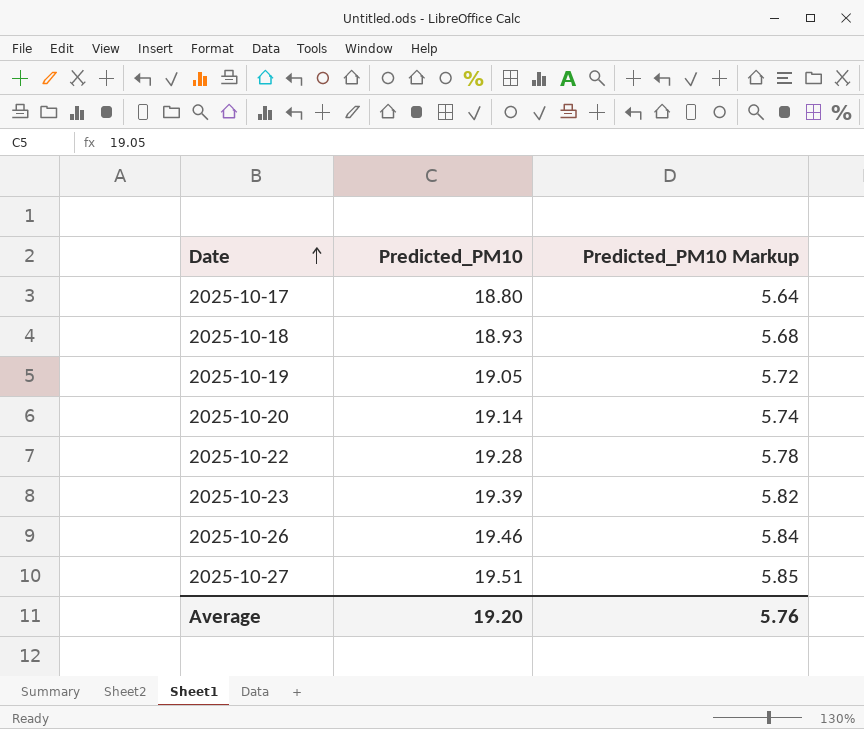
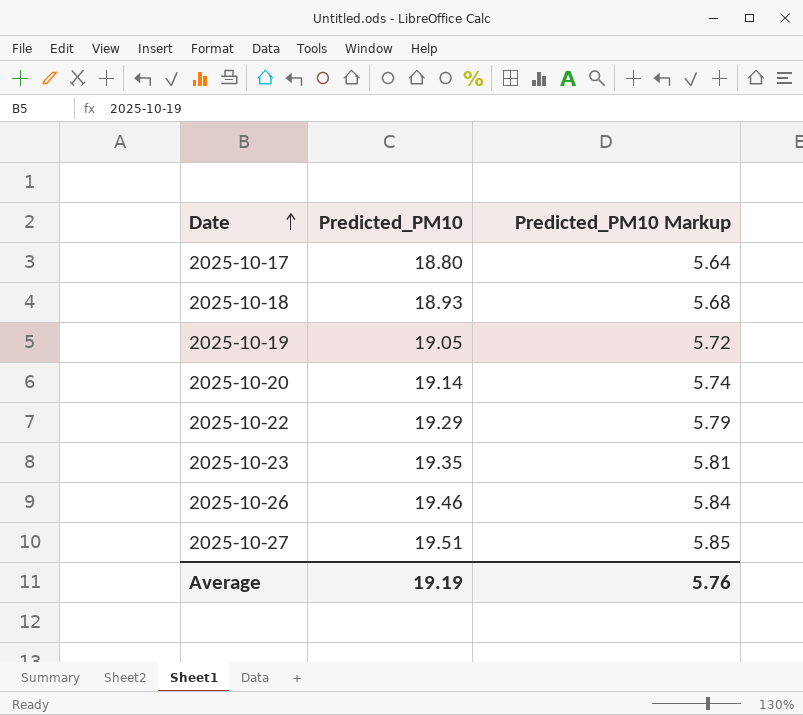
2025-10-22 | Predicted_PM10: 19.28 -> 19.29
2025-10-22 | Predicted_PM10 Markup: 5.78 -> 5.79
2025-10-23 | Predicted_PM10: 19.39 -> 19.35
2025-10-23 | Predicted_PM10 Markup: 5.82 -> 5.81
Average | Predicted_PM10: 19.20 -> 19.19

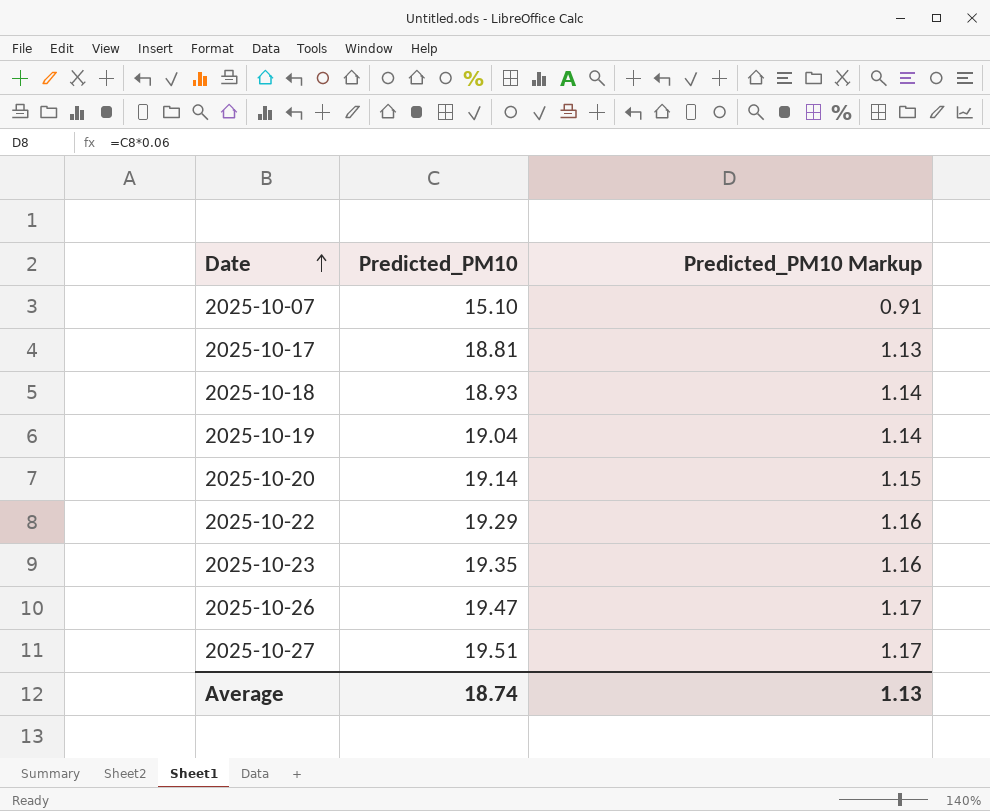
column Predicted_PM10 Markup | formula: [Predicted_PM10] * 0.3 -> [Predicted_PM10] * 0.06
row 2025-10-07: none -> 15.10 | 0.91
2025-10-17 | Predicted_PM10: 18.80 -> 18.81
2025-10-19 | Predicted_PM10: 19.05 -> 19.04
2025-10-26 | Predicted_PM10: 19.46 -> 19.47
Average | Predicted_PM10: 19.19 -> 18.74
Average | Predicted_PM10 Markup: 5.76 -> 1.13

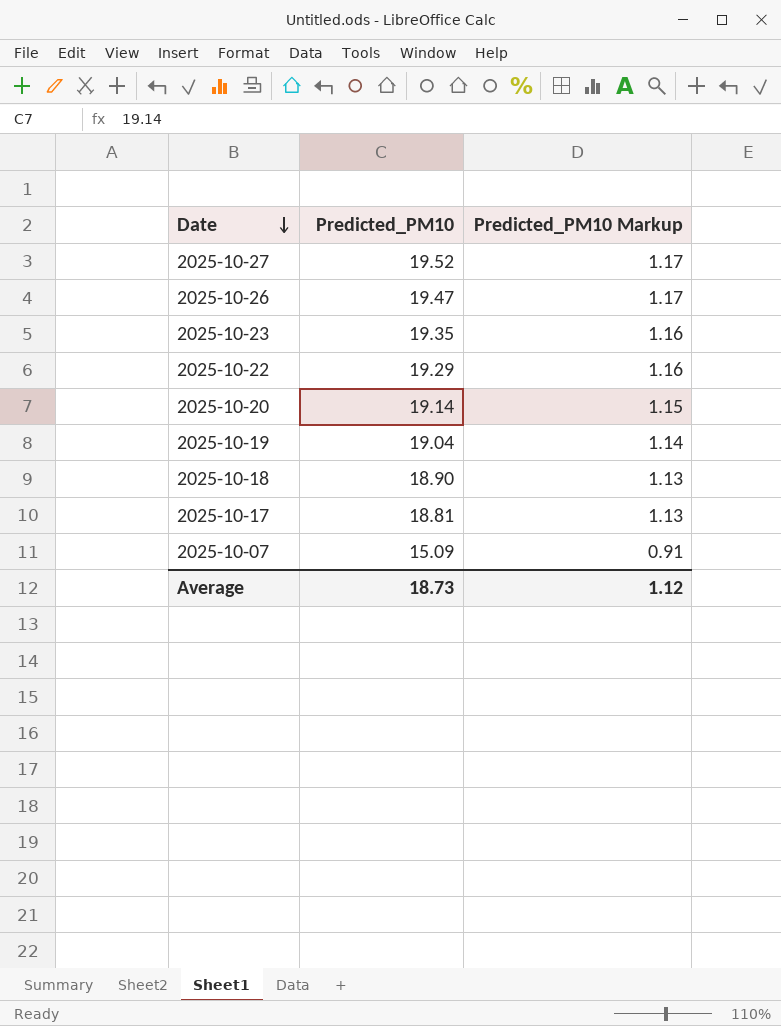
row order: Date ascending -> Date descending
2025-10-27 | Predicted_PM10: 19.51 -> 19.52
2025-10-18 | Predicted_PM10: 18.93 -> 18.90
2025-10-18 | Predicted_PM10 Markup: 1.14 -> 1.13
2025-10-07 | Predicted_PM10: 15.10 -> 15.09
Average | Predicted_PM10: 18.74 -> 18.73
Average | Predicted_PM10 Markup: 1.13 -> 1.12

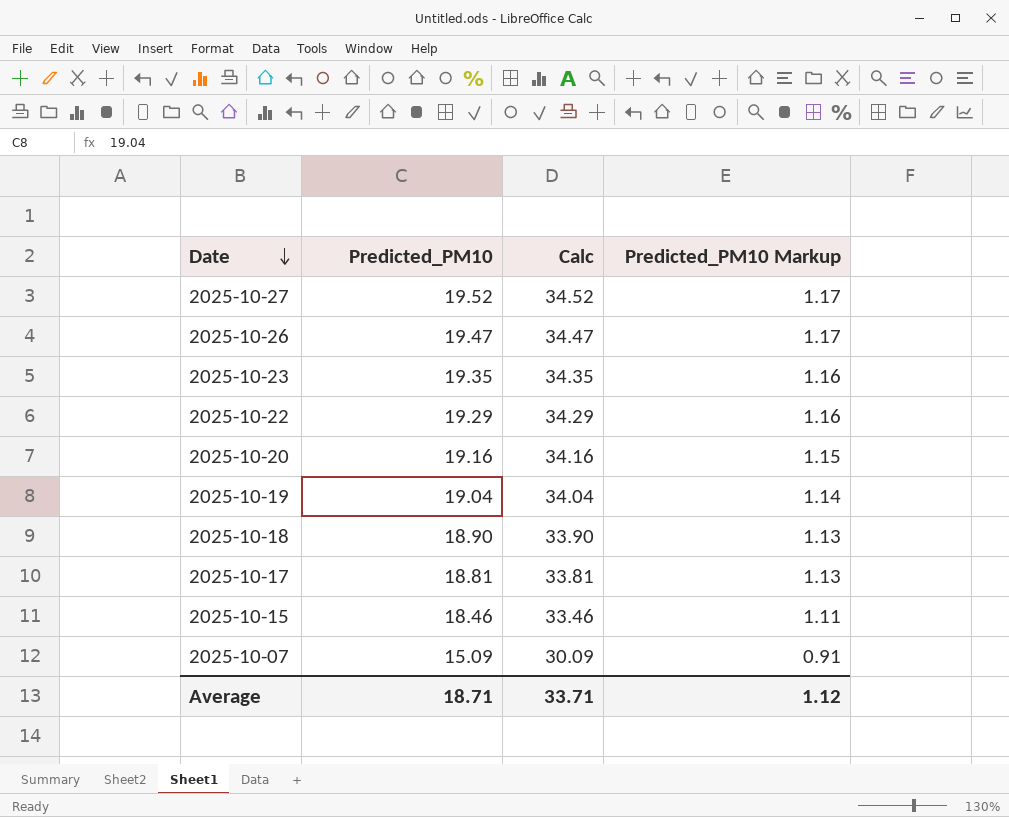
column Calc | formula: none -> [Predicted_PM10] + 15
2025-10-20 | Predicted_PM10: 19.14 -> 19.16
row 2025-10-15: none -> 18.46 | 33.46 | 1.11
Average | Predicted_PM10: 18.73 -> 18.71

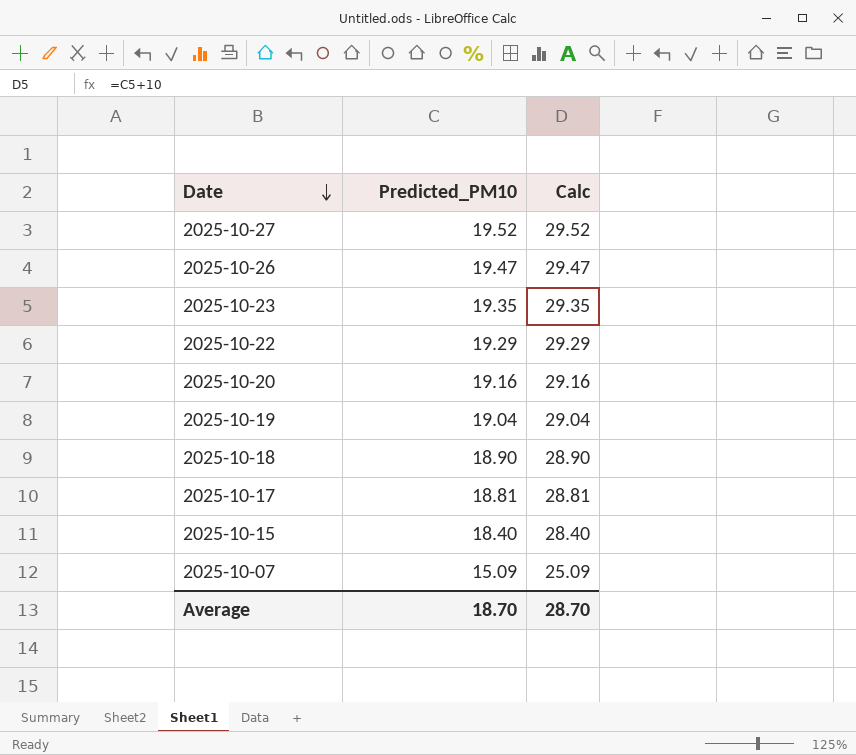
column Predicted_PM10 Markup | formula: [Predicted_PM10] * 0.06 -> none
column Calc | formula: [Predicted_PM10] + 15 -> [Predicted_PM10] + 10
2025-10-15 | Predicted_PM10: 18.46 -> 18.40
Average | Predicted_PM10: 18.71 -> 18.70
Average | Calc: 33.71 -> 28.70

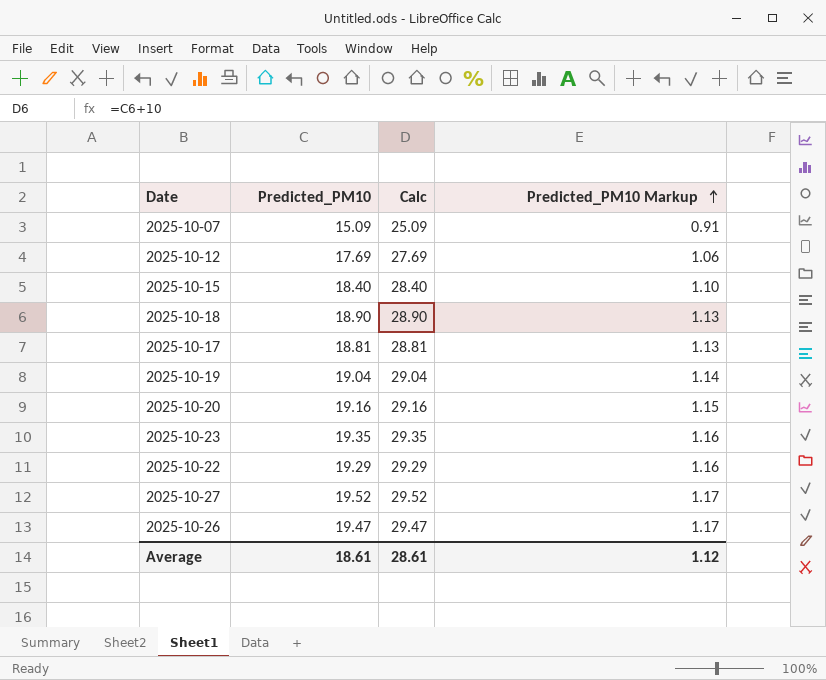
row order: Date descending -> Predicted_PM10 Markup ascending
column Predicted_PM10 Markup | formula: none -> [Predicted_PM10] * 0.06
row 2025-10-12: none -> 17.69 | 27.69 | 1.06
Average | Predicted_PM10: 18.70 -> 18.61
Average | Calc: 28.70 -> 28.61

